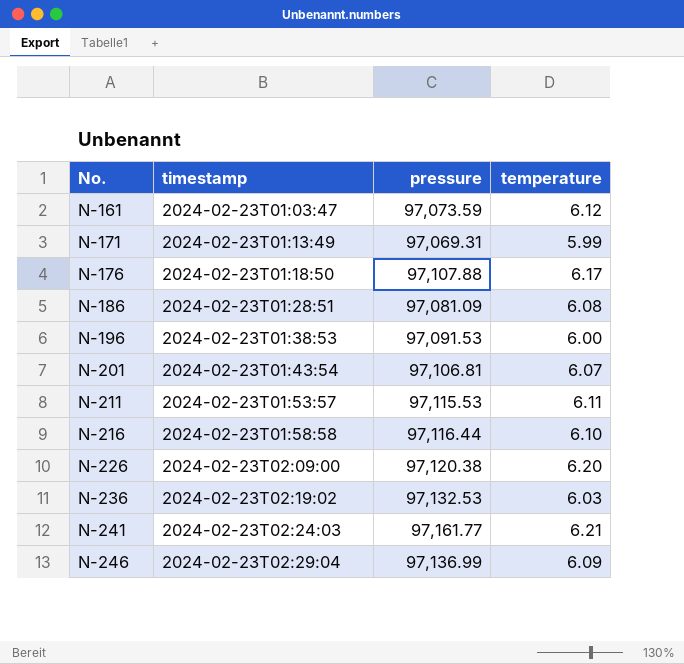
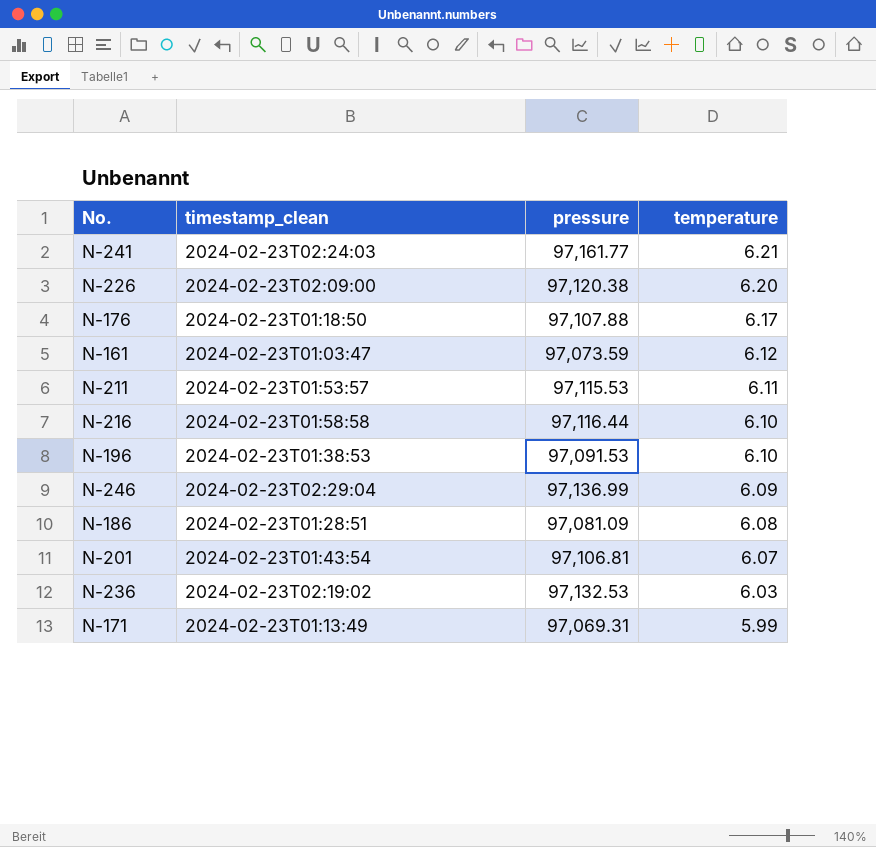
row order: No. ascending -> temperature descending
column name: timestamp -> timestamp_clean
N-196 | temperature: 6.00 -> 6.10

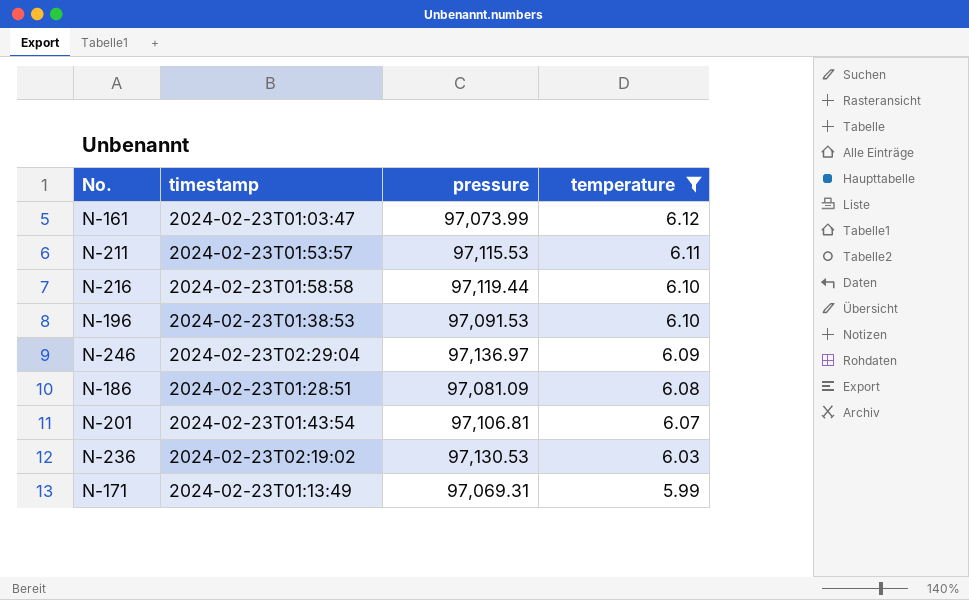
filter: none -> temperature <= 6.12
column name: timestamp_clean -> timestamp
N-161 | pressure: 97,073.59 -> 97,073.99
N-216 | pressure: 97,116.44 -> 97,119.44
N-246 | pressure: 97,136.99 -> 97,136.97
N-236 | pressure: 97,132.53 -> 97,130.53

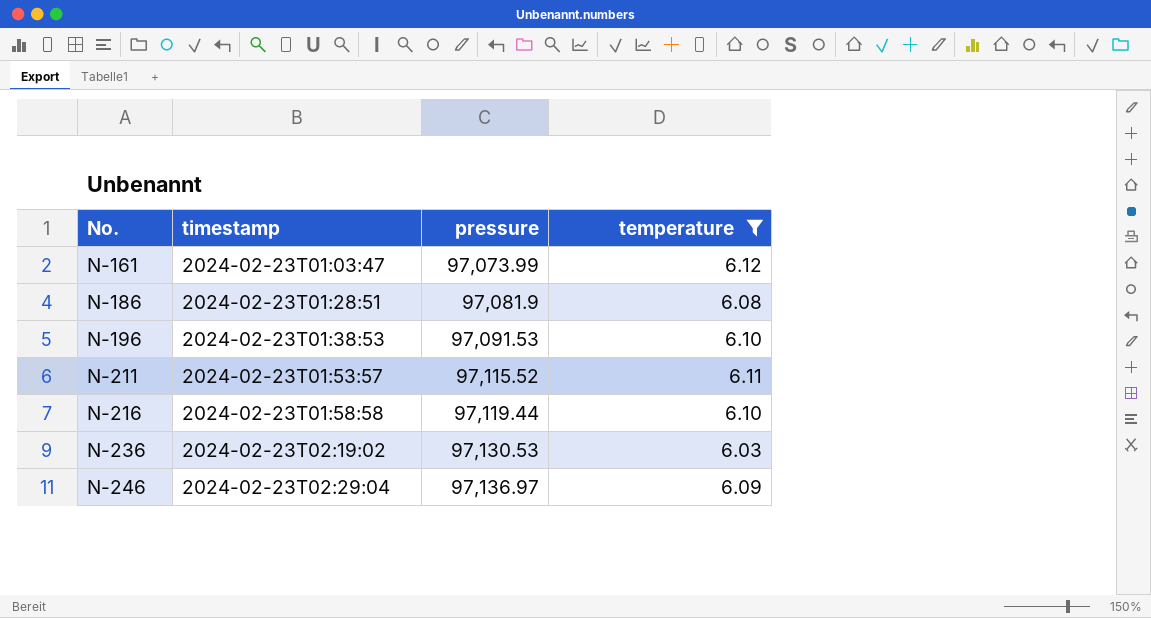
row order: temperature descending -> No. ascending
row N-201: 2024-02-23T01:43:54 | 97,106.81 | 6.07 -> none
row N-171: 2024-02-23T01:13:49 | 97,069.31 | 5.99 -> none
N-186 | pressure: 97,081.09 -> 97,081.9
N-211 | pressure: 97,115.53 -> 97,115.52

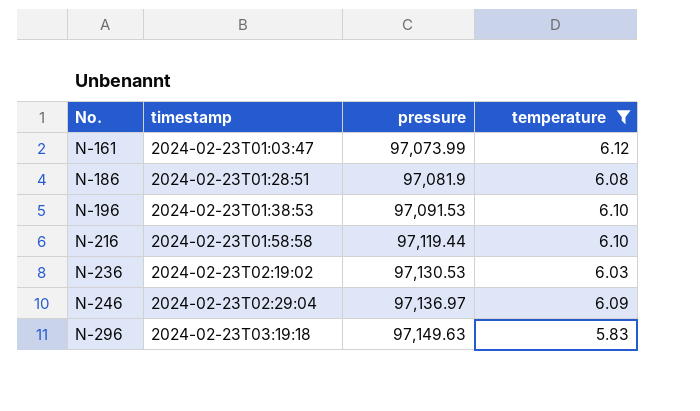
row N-211: 2024-02-23T01:53:57 | 97,115.52 | 6.11 -> none
row N-296: none -> 2024-02-23T03:19:18 | 97,149.63 | 5.83

